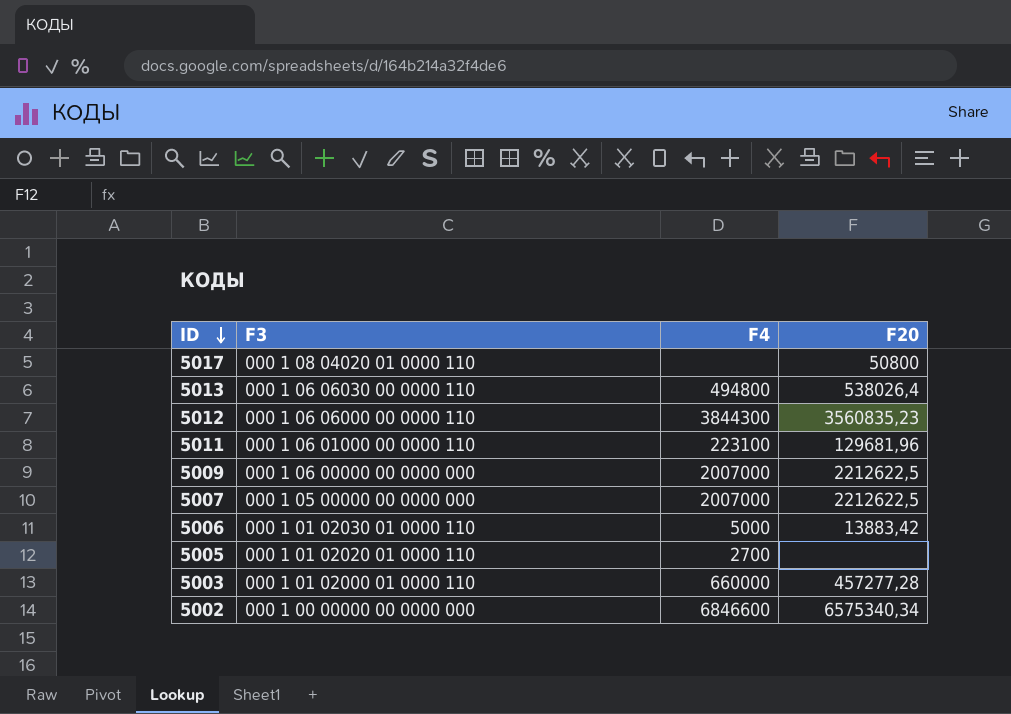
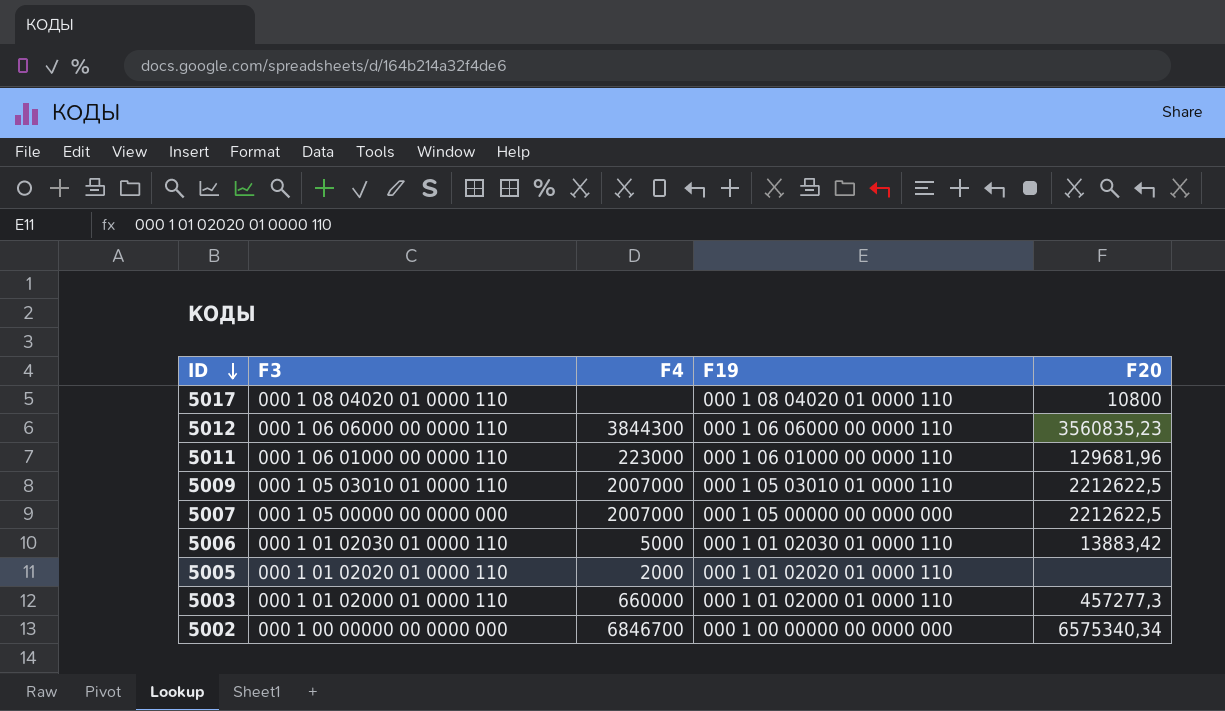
column F19 | position: none -> 4
row 5013: 000 1 06 06030 00 0000 110 | 494800 | 538026,4 -> none
5017 | F20: 50800 -> 10800
5011 | F4: 223100 -> 223000
5009 | F3: 000 1 06 00000 00 0000 000 -> 000 1 05 03010 01 0000 110
5005 | F4: 2700 -> 2000
5003 | F20: 457277,28 -> 457277,3
5002 | F4: 6846600 -> 6846700

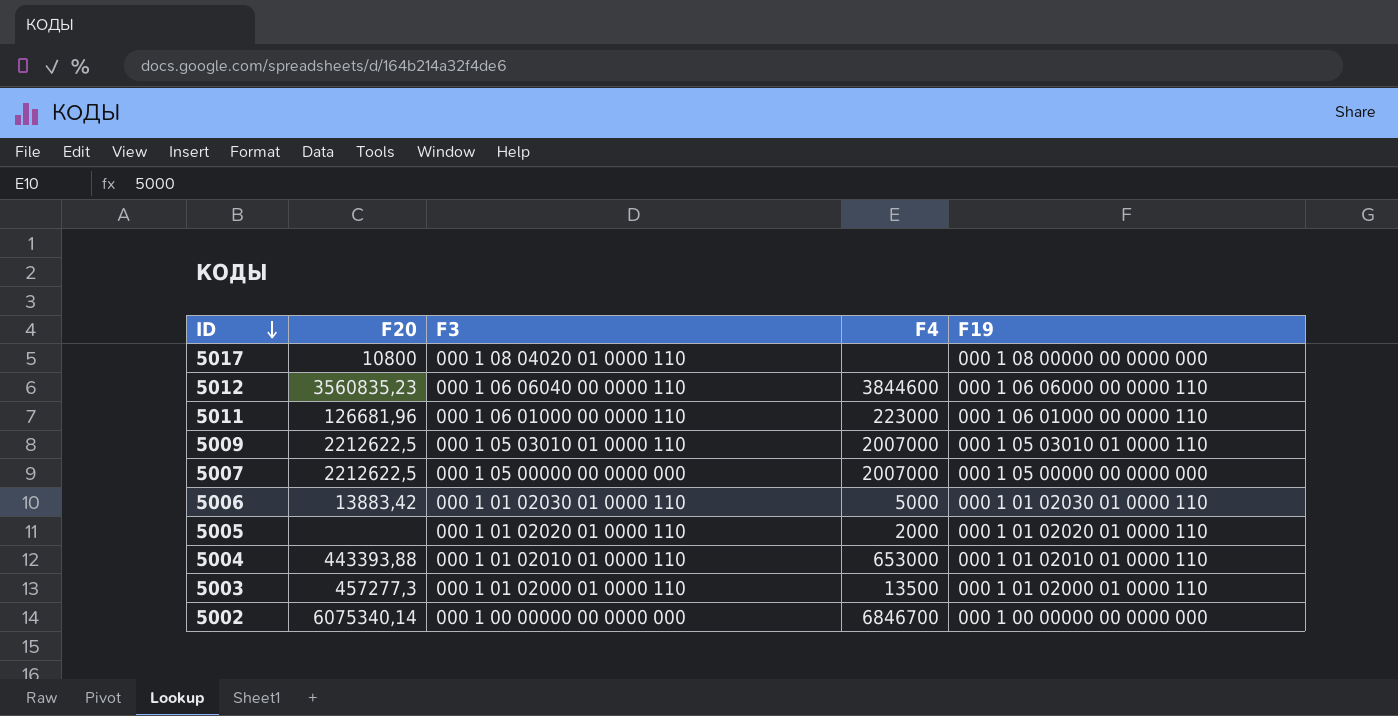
column F20 | position: 5 -> 2
5017 | F19: 000 1 08 04020 01 0000 110 -> 000 1 08 00000 00 0000 000
5012 | F3: 000 1 06 06000 00 0000 110 -> 000 1 06 06040 00 0000 110
5012 | F4: 3844300 -> 3844600
5011 | F20: 129681,96 -> 126681,96
row 5004: none -> 443393,88 | 000 1 01 02010 01 0000 110 | 653000 | 000 1 01 02010 01 0000 110
5003 | F4: 660000 -> 13500
5002 | F20: 6575340,34 -> 6075340,14

